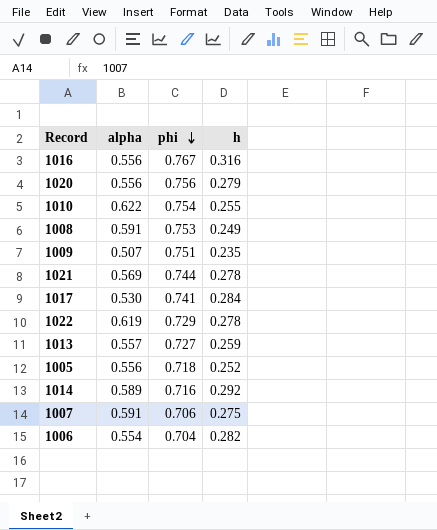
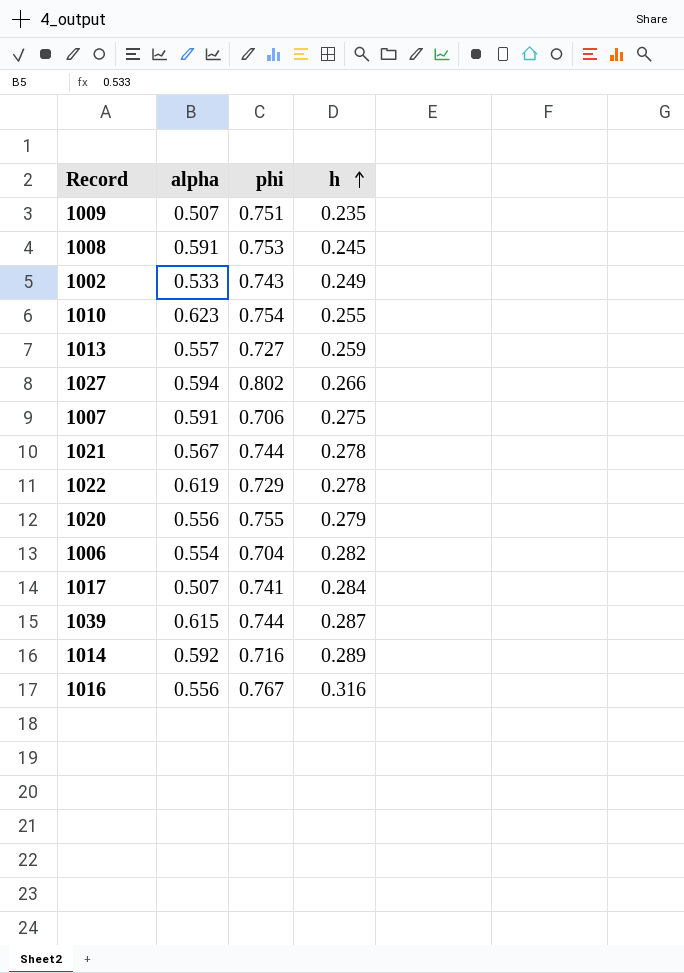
row order: phi descending -> h ascending
row 1005: 0.556 | 0.718 | 0.252 -> none
1008 | h: 0.249 -> 0.245
row 1002: none -> 0.533 | 0.743 | 0.249
1010 | alpha: 0.622 -> 0.623
row 1027: none -> 0.594 | 0.802 | 0.266
1021 | alpha: 0.569 -> 0.567
1020 | phi: 0.756 -> 0.755
1017 | alpha: 0.530 -> 0.507
row 1039: none -> 0.615 | 0.744 | 0.287
1014 | alpha: 0.589 -> 0.592
1014 | h: 0.292 -> 0.289

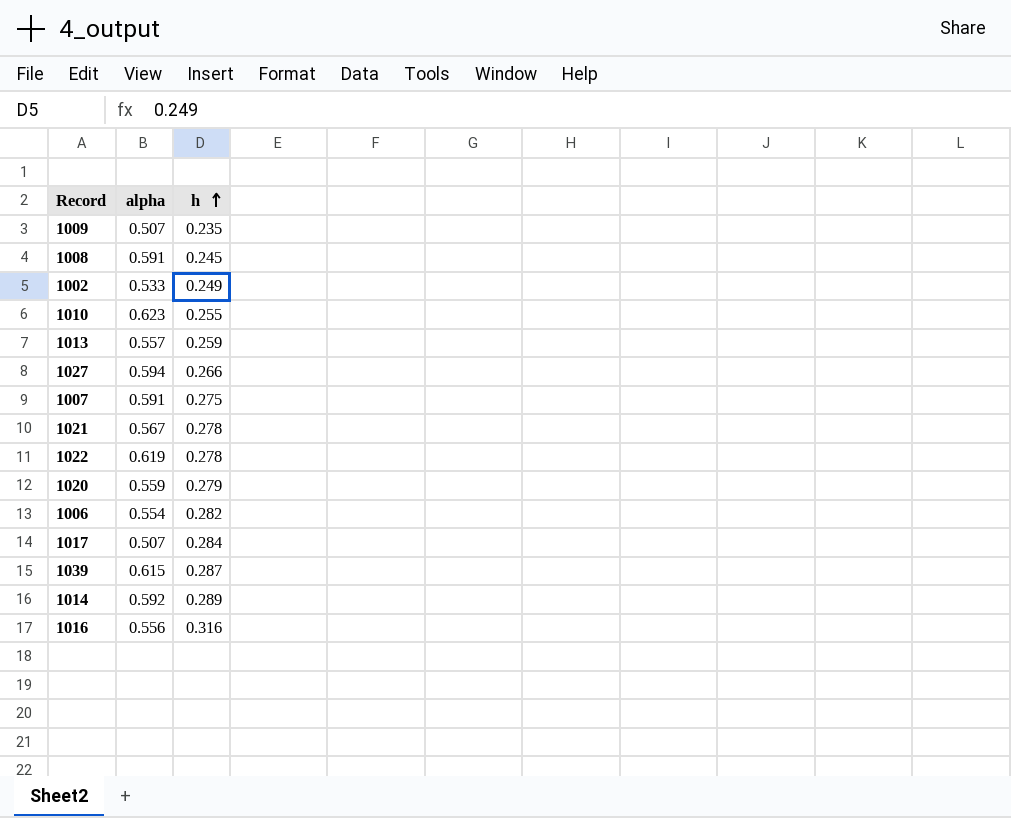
column phi | position: 3 -> none
1020 | alpha: 0.556 -> 0.559

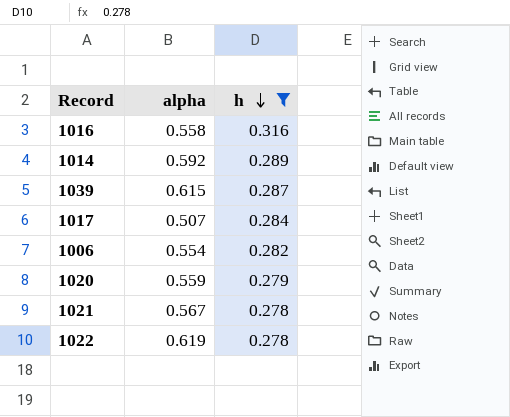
filter: none -> h >= 0.278
row order: h ascending -> h descending
1016 | alpha: 0.556 -> 0.558

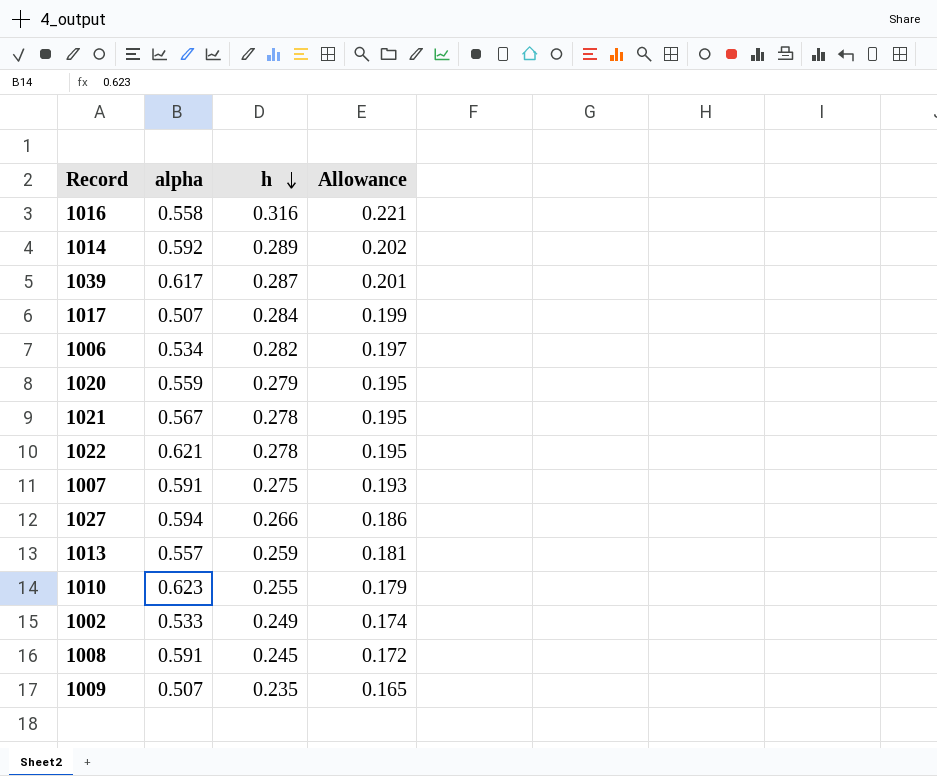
filter: h >= 0.278 -> none
column Allowance | formula: none -> [h] * 0.7
1039 | alpha: 0.615 -> 0.617
1006 | alpha: 0.554 -> 0.534
1022 | alpha: 0.619 -> 0.621

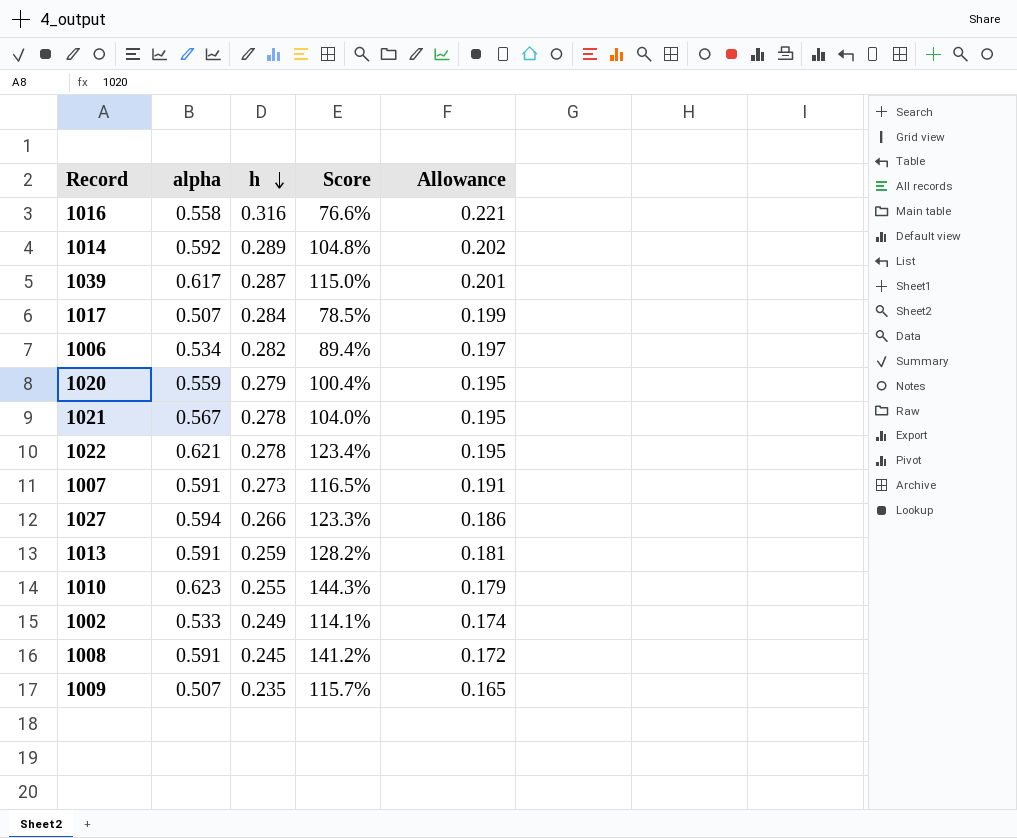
column Score | formula: none -> ([alpha] - [h]) / [h]
1007 | h: 0.275 -> 0.273
1007 | Allowance: 0.193 -> 0.191
1013 | alpha: 0.557 -> 0.591

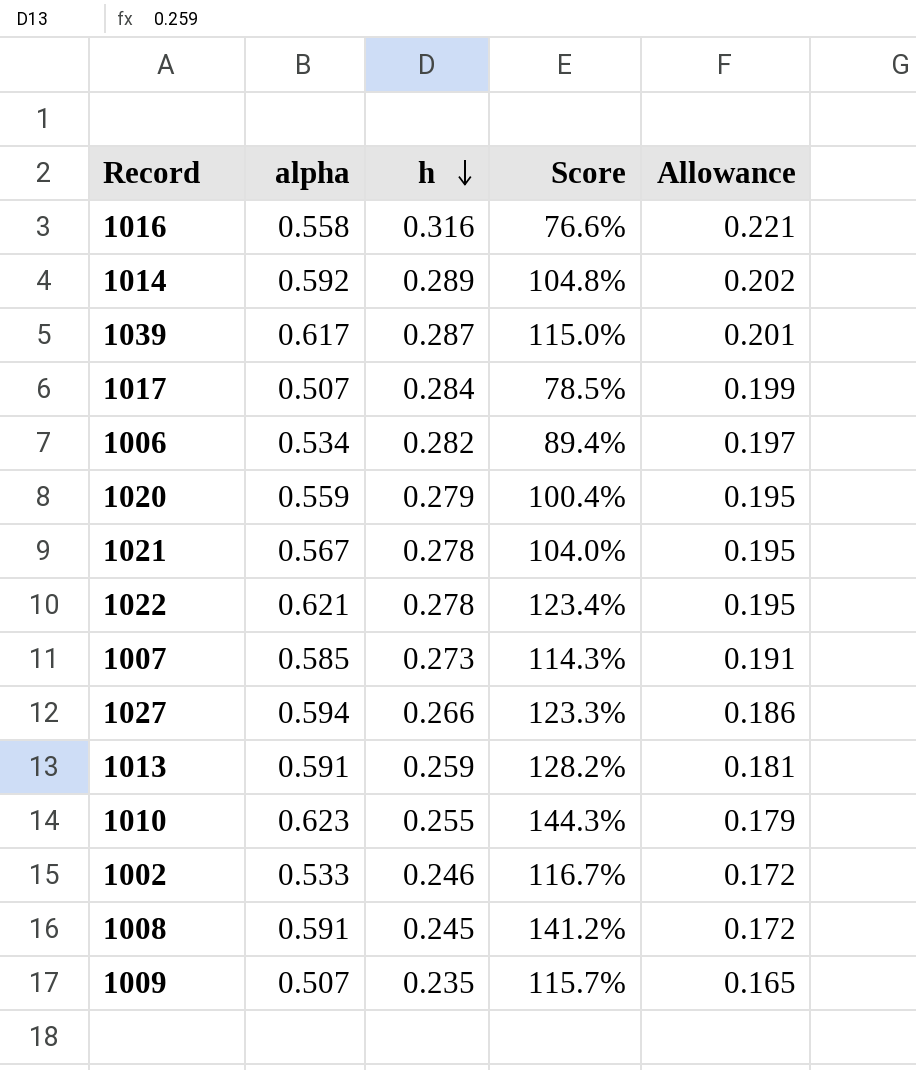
1007 | alpha: 0.591 -> 0.585
1007 | Score: 116.5% -> 114.3%
1002 | h: 0.249 -> 0.246
1002 | Score: 114.1% -> 116.7%
1002 | Allowance: 0.174 -> 0.172

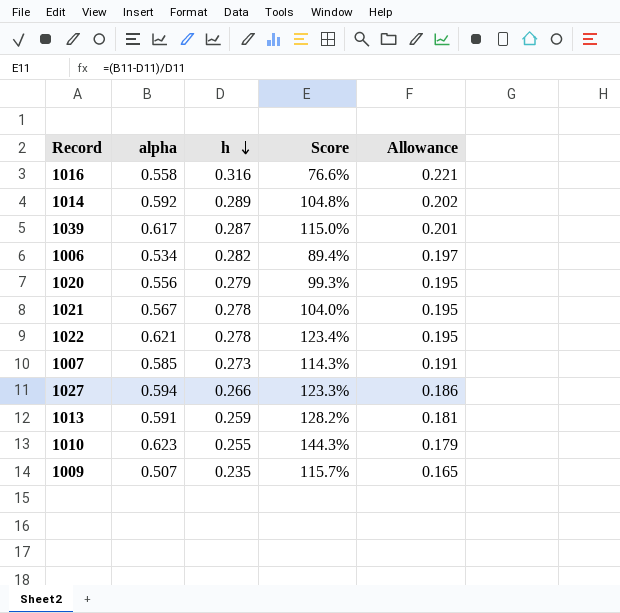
row 1017: 0.507 | 0.284 | 78.5% | 0.199 -> none
row 1002: 0.533 | 0.246 | 116.7% | 0.172 -> none
row 1008: 0.591 | 0.245 | 141.2% | 0.172 -> none
1020 | alpha: 0.559 -> 0.556
1020 | Score: 100.4% -> 99.3%

